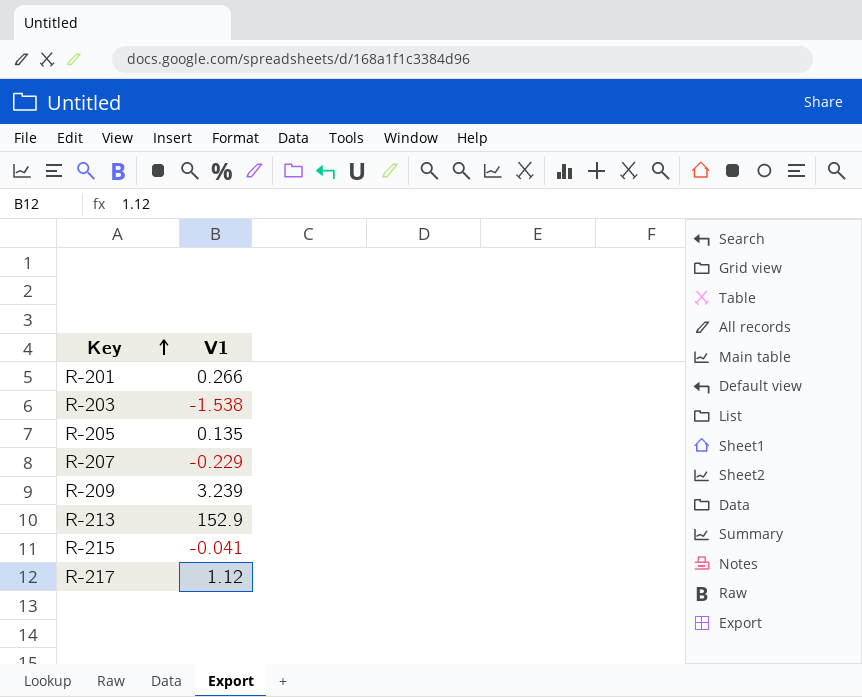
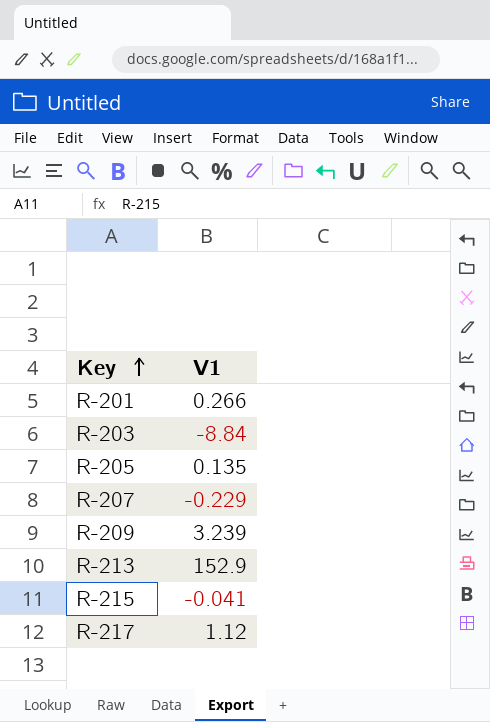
R-203 | V1: -1.538 -> -8.84

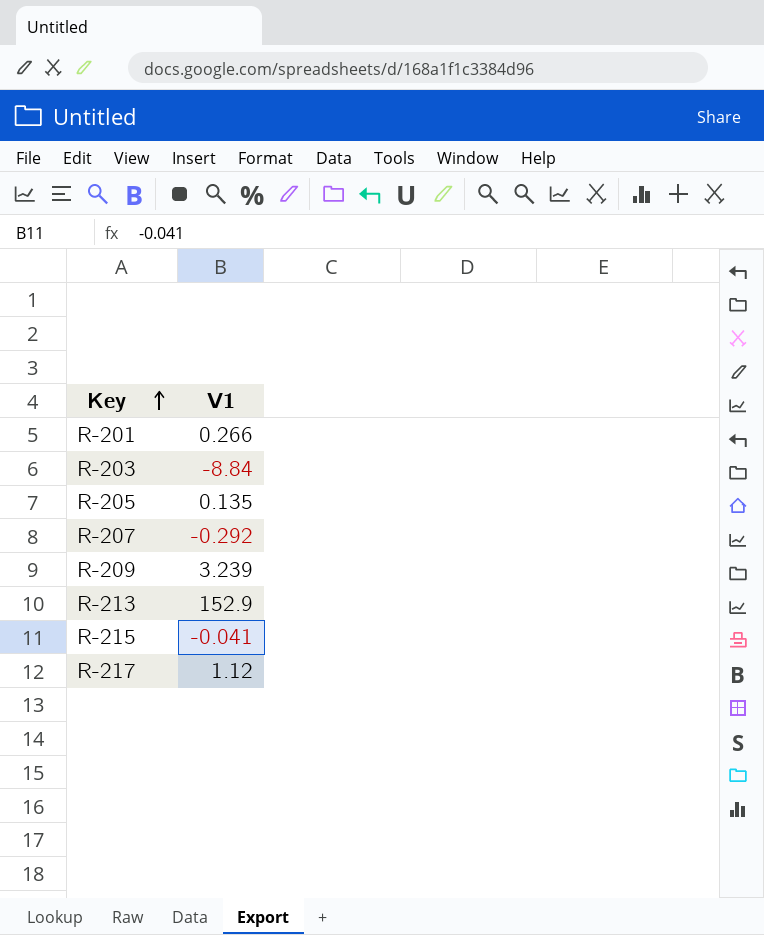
R-207 | V1: -0.229 -> -0.292

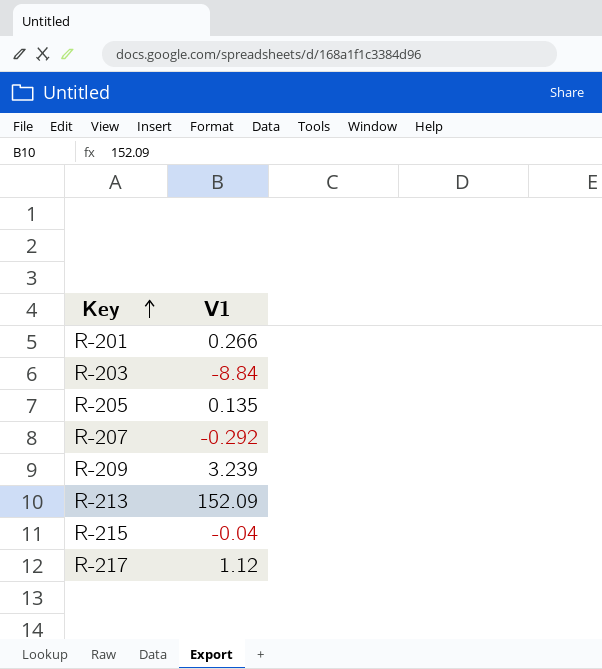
R-213 | V1: 152.9 -> 152.09
R-215 | V1: -0.041 -> -0.04

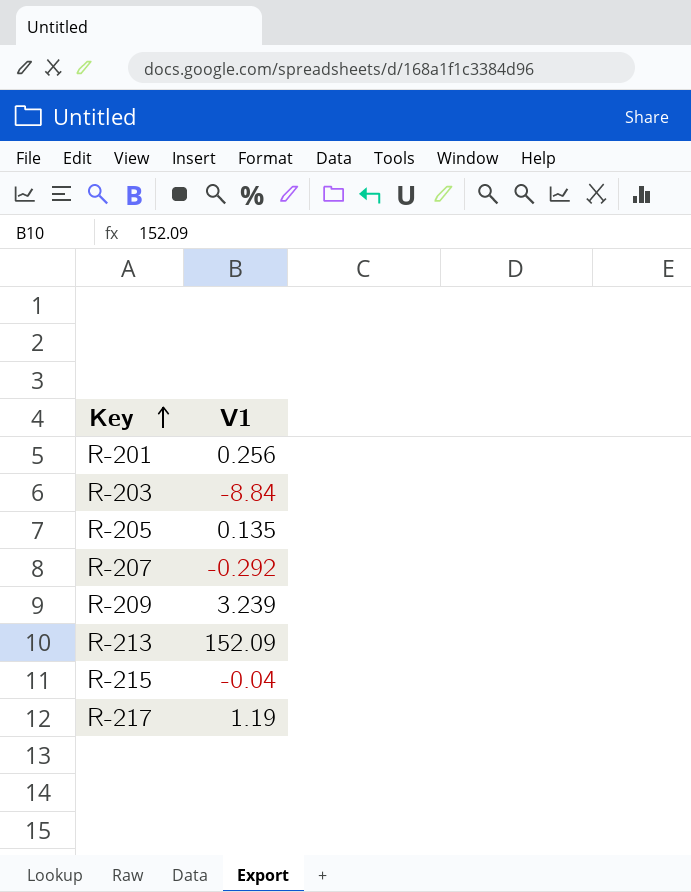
R-201 | V1: 0.266 -> 0.256
R-217 | V1: 1.12 -> 1.19

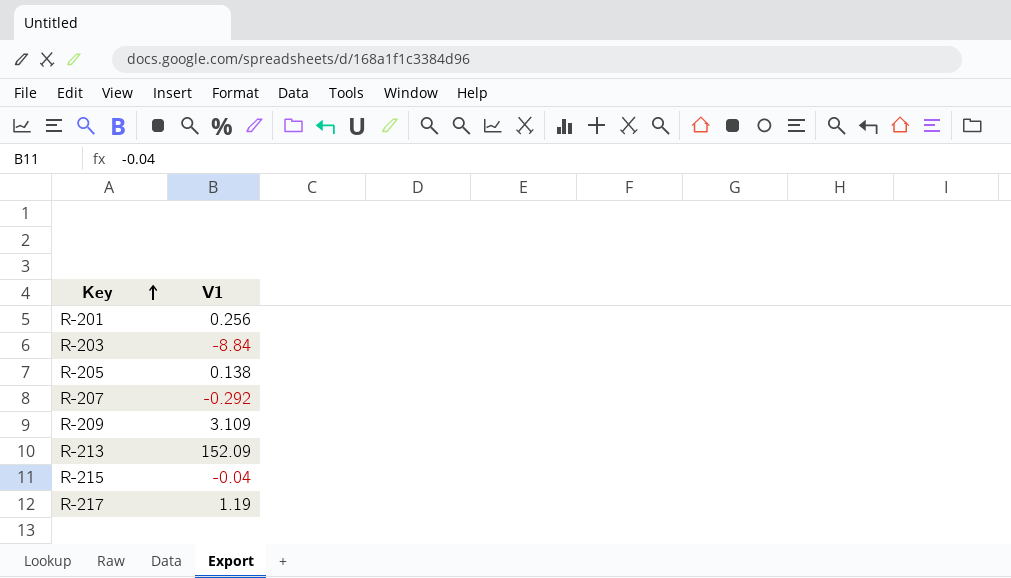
R-205 | V1: 0.135 -> 0.138
R-209 | V1: 3.239 -> 3.109

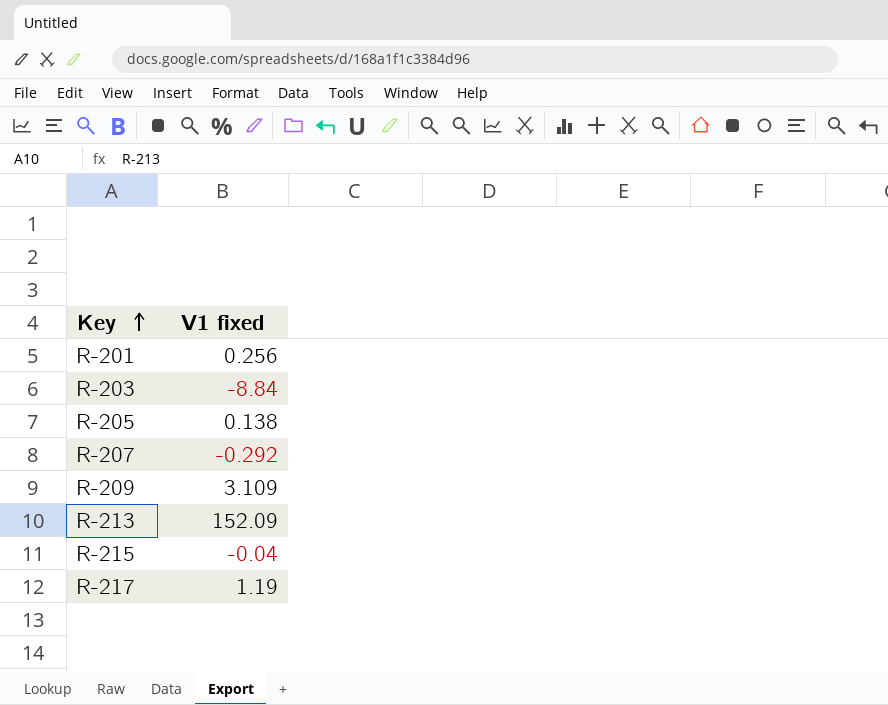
column name: V1 -> V1 fixed

